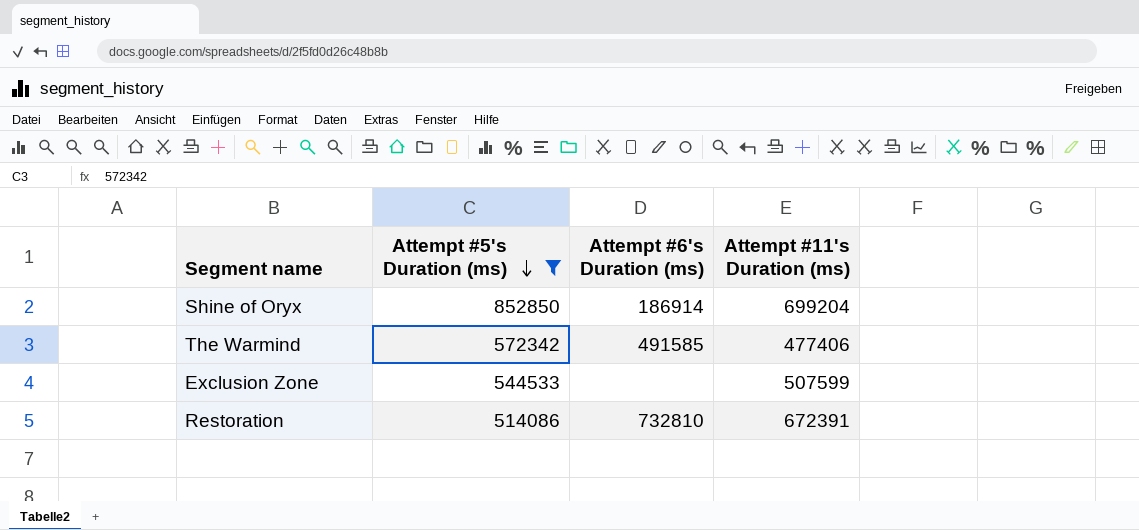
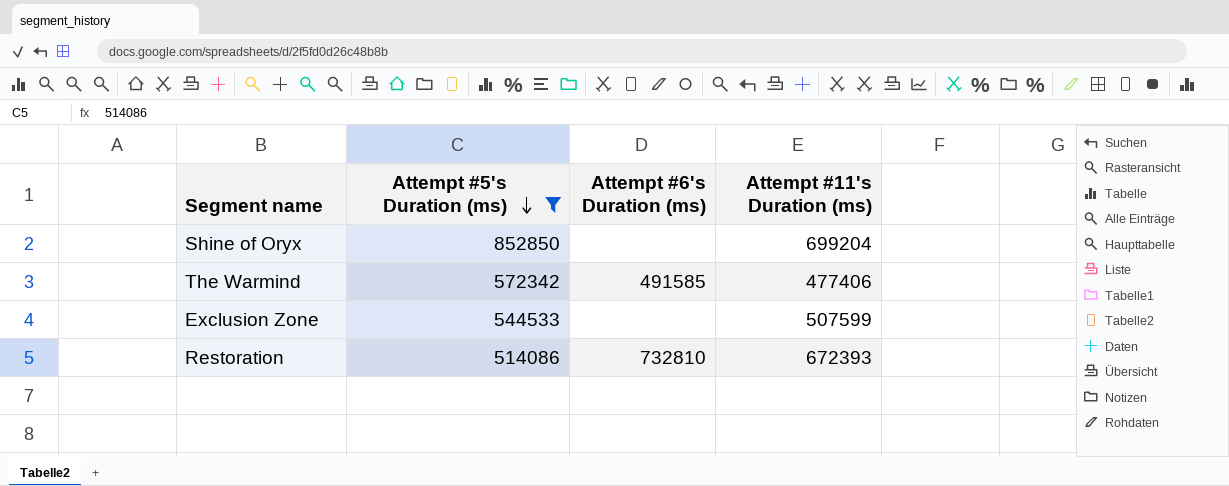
Shine of Oryx | Attempt #6's Duration (ms): 186914 -> none
Restoration | Attempt #11's Duration (ms): 672391 -> 672393

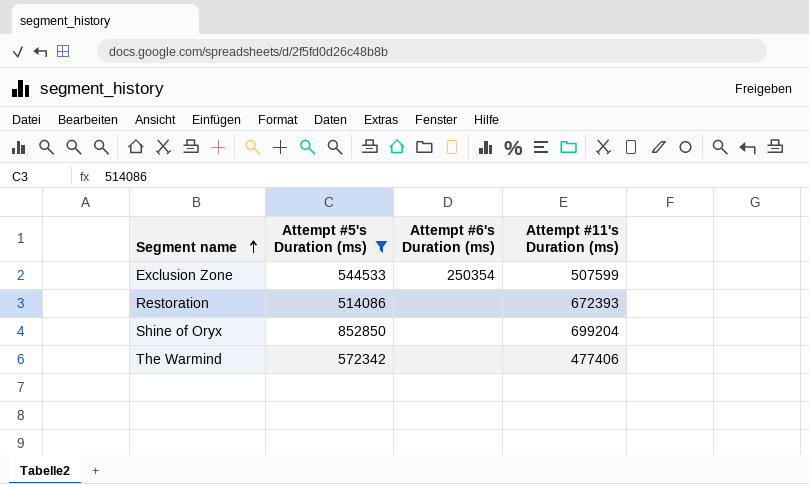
row order: Attempt #5's Duration (ms) descending -> Segment name ascending
Exclusion Zone | Attempt #6's Duration (ms): none -> 250354
Restoration | Attempt #6's Duration (ms): 732810 -> none
The Warmind | Attempt #6's Duration (ms): 491585 -> none

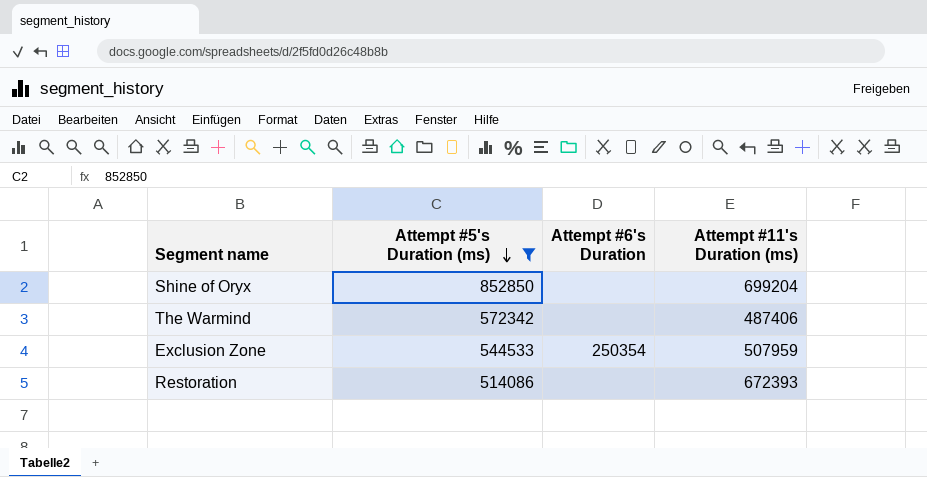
row order: Segment name ascending -> Attempt #5's Duration (ms) descending
column name: Attempt #6's Duration (ms) -> Attempt #6's Duration
The Warmind | Attempt #11's Duration (ms): 477406 -> 487406
Exclusion Zone | Attempt #11's Duration (ms): 507599 -> 507959

